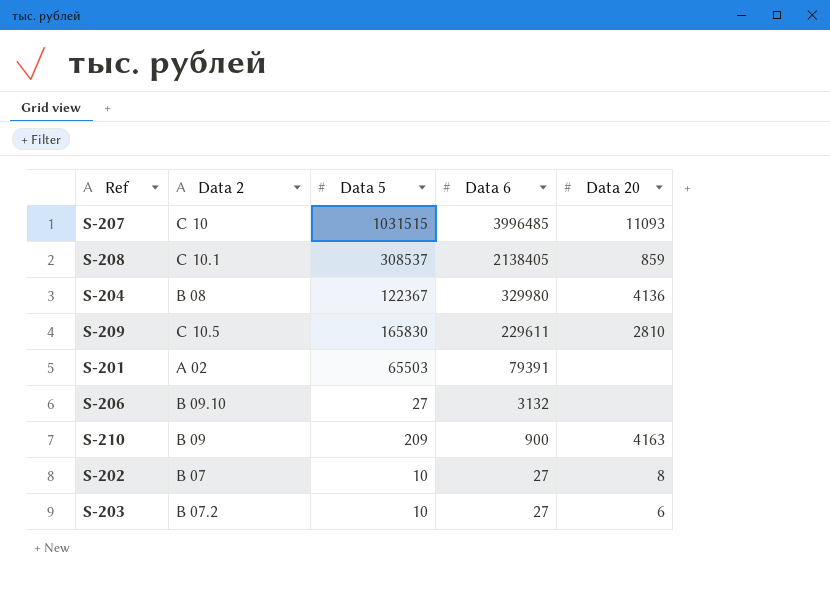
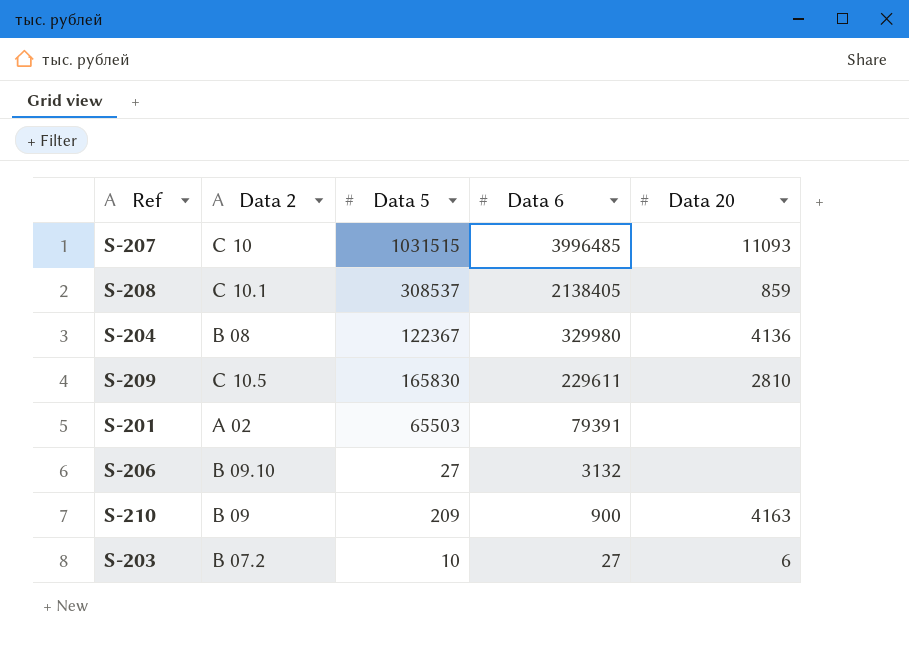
row S-202: B 07 | 10 | 27 | 8 -> none

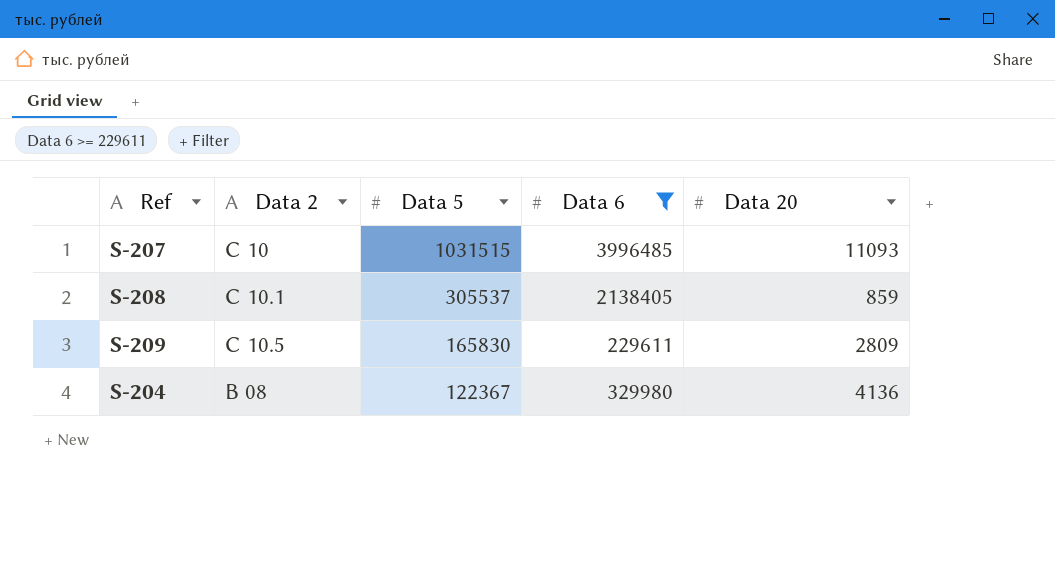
filter: none -> Data 6 >= 229611
row order: Data 6 descending -> Data 5 descending
S-208 | Data 5: 308537 -> 305537
S-209 | Data 20: 2810 -> 2809

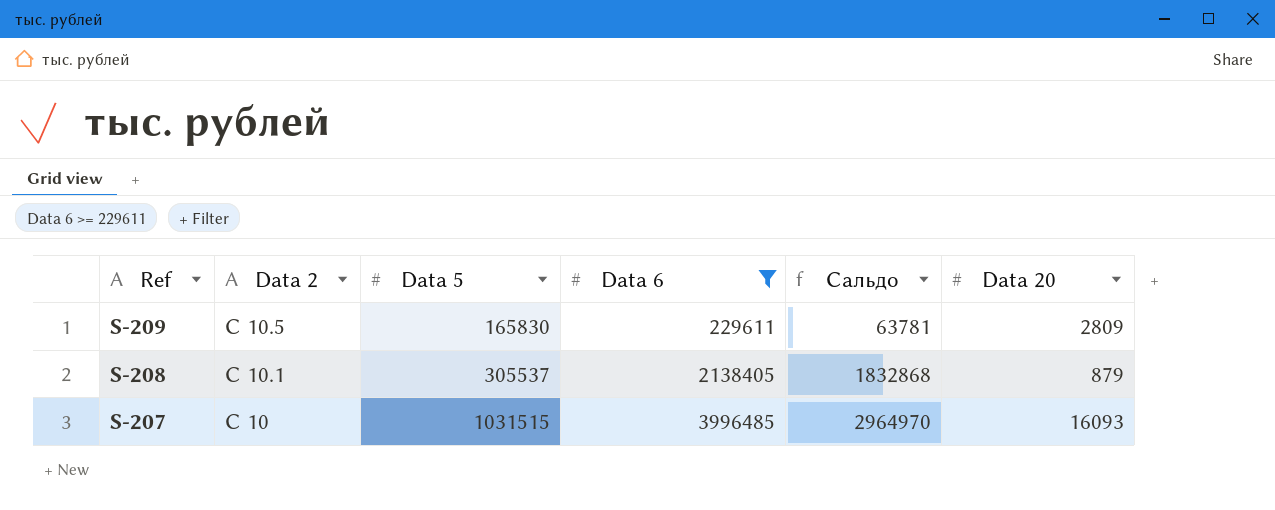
row order: Data 5 descending -> Ref descending
column Сальдо | formula: none -> [Data 6] - [Data 5]
row S-204: B 08 | 122367 | 329980 | 4136 -> none
S-208 | Data 20: 859 -> 879
S-207 | Data 20: 11093 -> 16093

